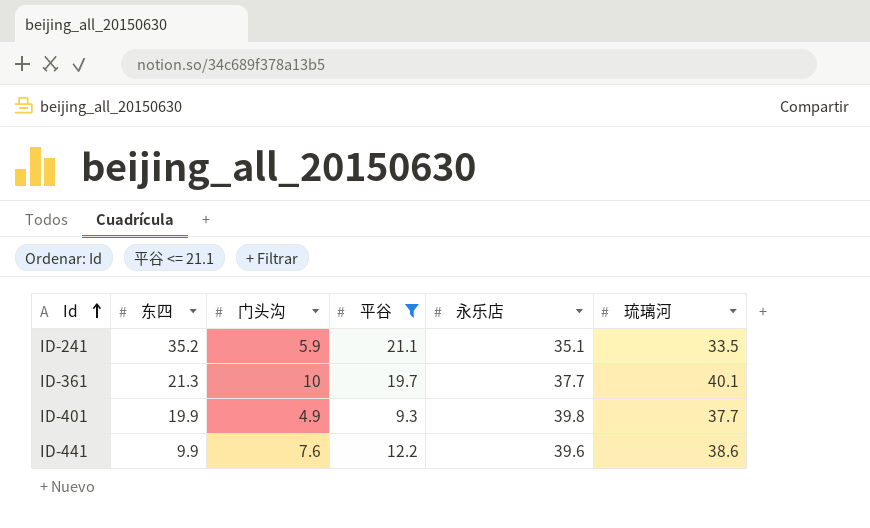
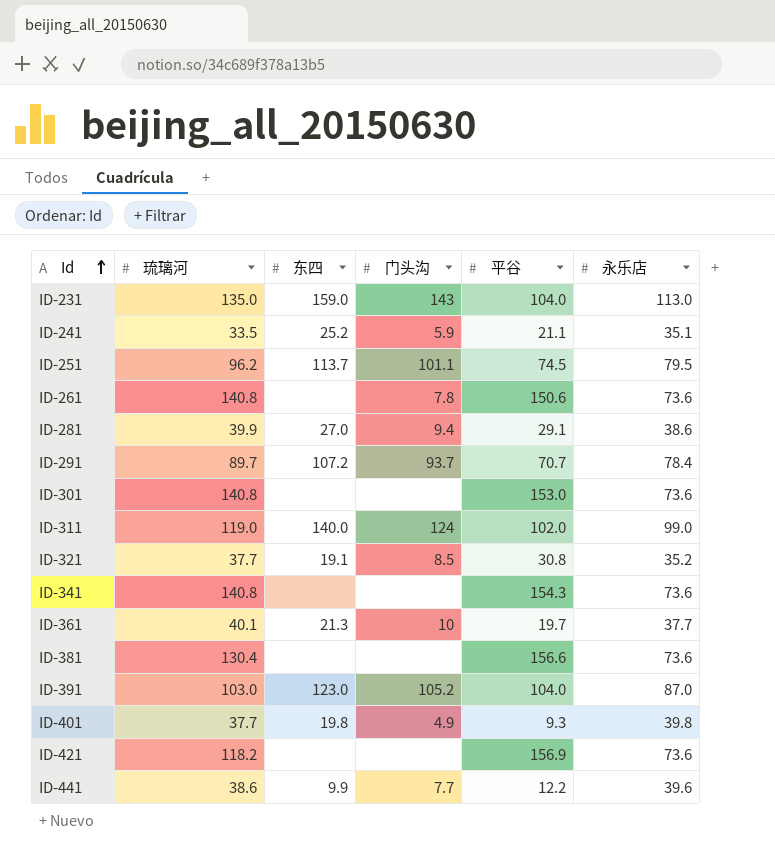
filter: 平谷 <= 21.1 -> none
column 琉璃河 | position: 6 -> 2
ID-241 | 东四: 35.2 -> 25.2
ID-401 | 东四: 19.9 -> 19.8
ID-441 | 门头沟: 7.6 -> 7.7

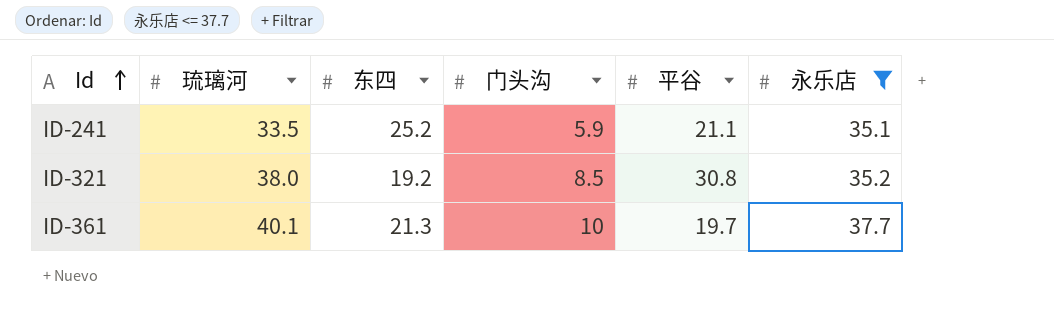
filter: none -> 永乐店 <= 37.7
ID-321 | 琉璃河: 37.7 -> 38.0
ID-321 | 东四: 19.1 -> 19.2

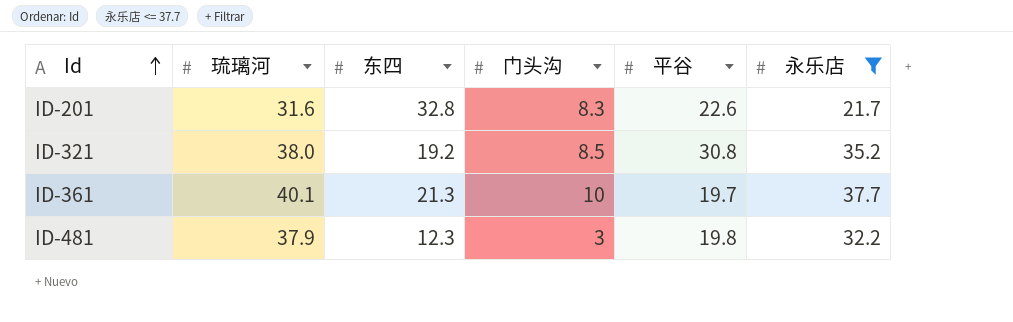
row ID-241: 33.5 | 25.2 | 5.9 | 21.1 | 35.1 -> none
row ID-201: none -> 31.6 | 32.8 | 8.3 | 22.6 | 21.7
row ID-481: none -> 37.9 | 12.3 | 3 | 19.8 | 32.2

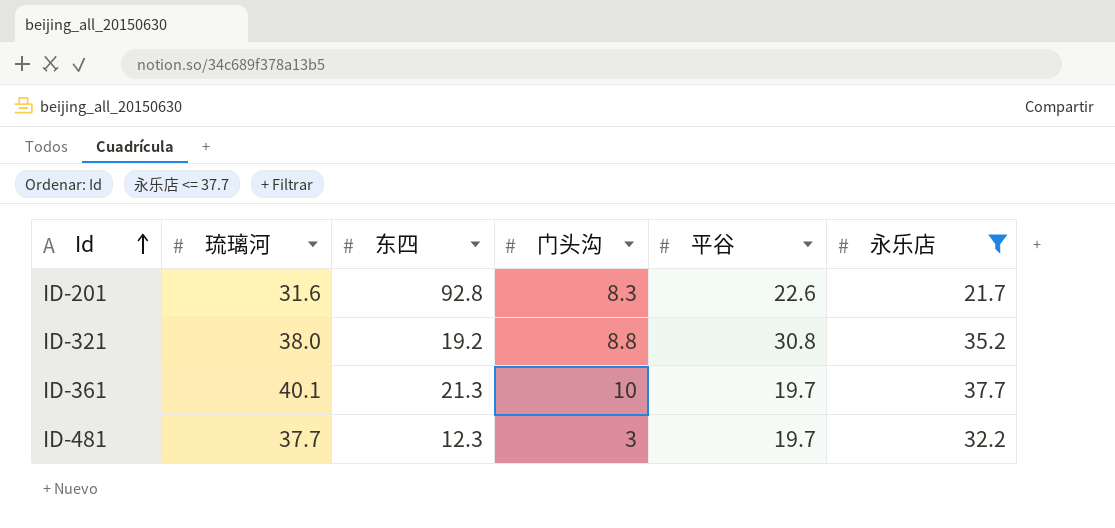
ID-201 | 东四: 32.8 -> 92.8
ID-321 | 门头沟: 8.5 -> 8.8
ID-481 | 琉璃河: 37.9 -> 37.7
ID-481 | 平谷: 19.8 -> 19.7

